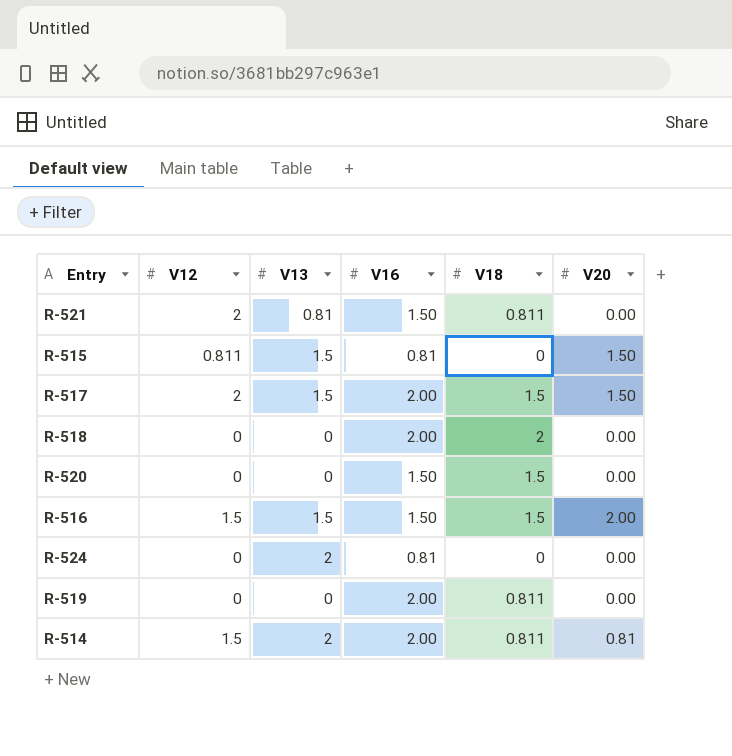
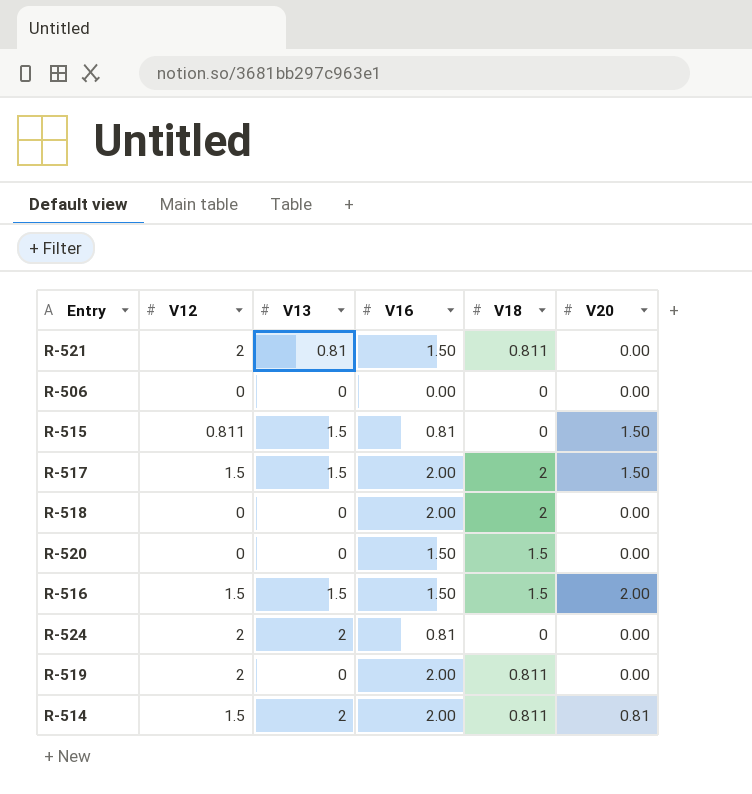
row R-506: none -> 0 | 0 | 0.00 | 0 | 0.00
R-517 | V12: 2 -> 1.5
R-517 | V18: 1.5 -> 2
R-524 | V12: 0 -> 2
R-519 | V12: 0 -> 2

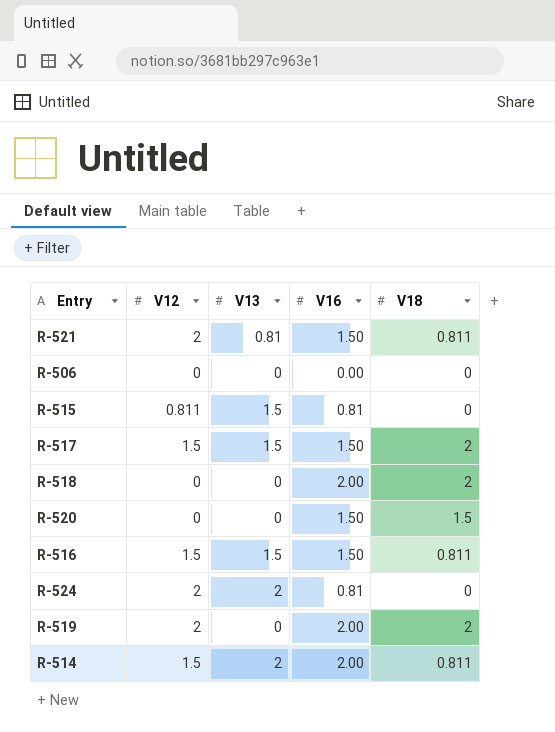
column V20 | position: 6 -> none
R-517 | V16: 2.00 -> 1.50
R-516 | V18: 1.5 -> 0.811
R-519 | V18: 0.811 -> 2

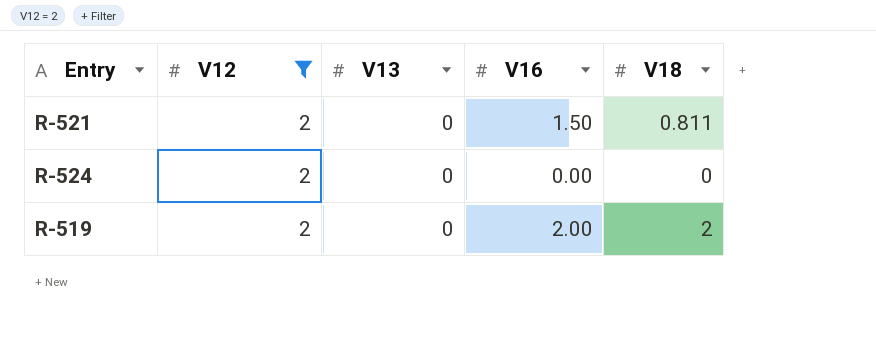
filter: none -> V12 = 2
R-521 | V13: 0.81 -> 0
R-524 | V13: 2 -> 0
R-524 | V16: 0.81 -> 0.00

